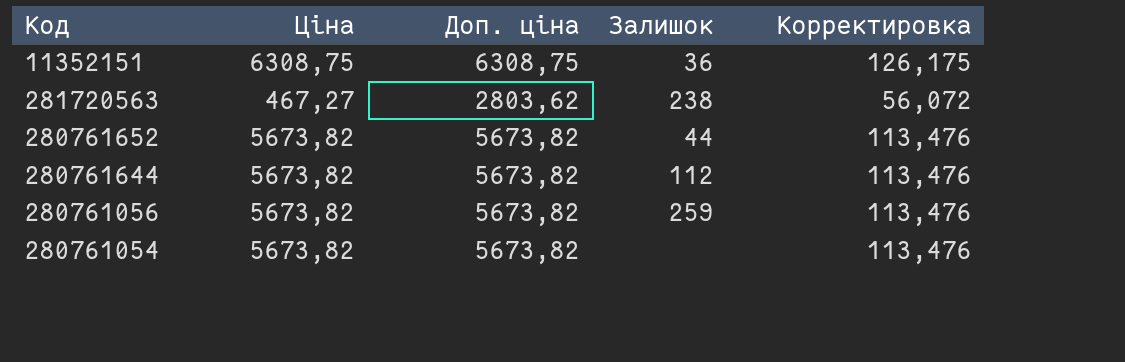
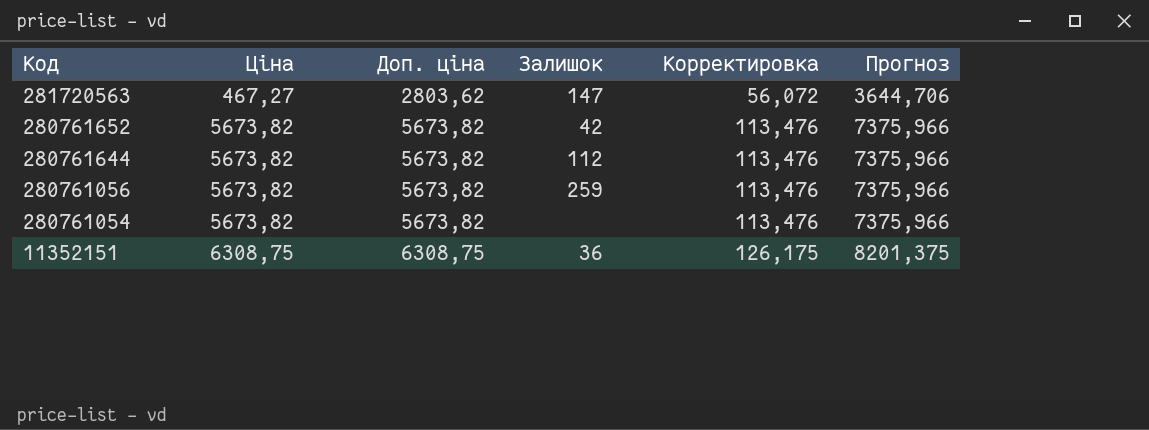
row order: none -> Код descending
column Прогноз | formula: none -> [Доп. ціна] * 1,3
281720563 | Залишок: 238 -> 147
280761652 | Залишок: 44 -> 42

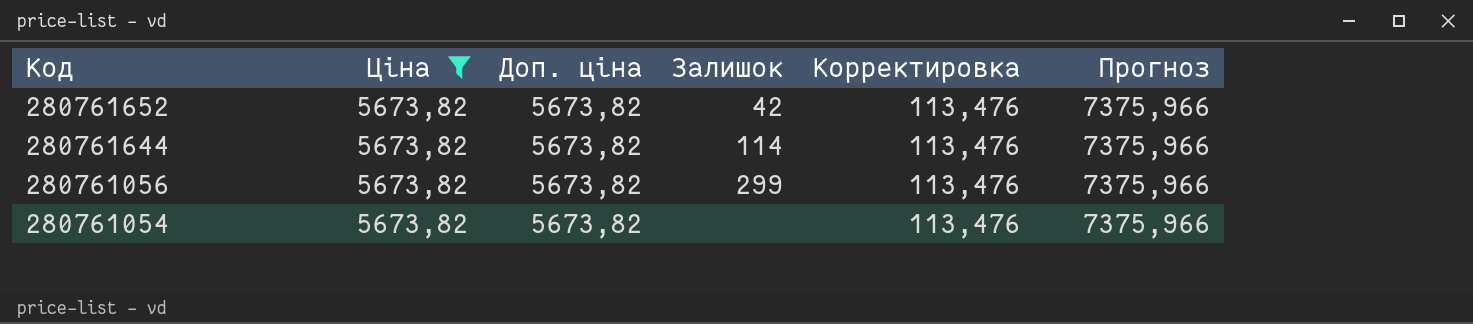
filter: none -> Ціна = 5673,82
280761644 | Залишок: 112 -> 114
280761056 | Залишок: 259 -> 299

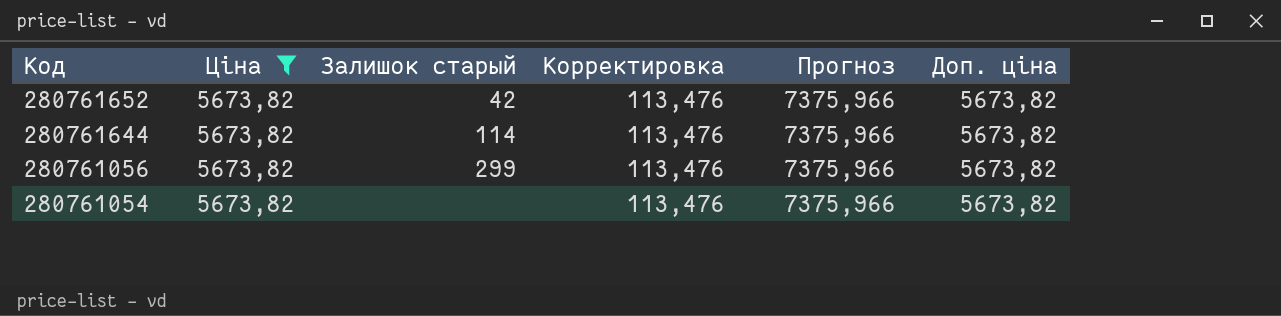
column name: Залишок -> Залишок старый
column Доп. ціна | position: 3 -> 6

